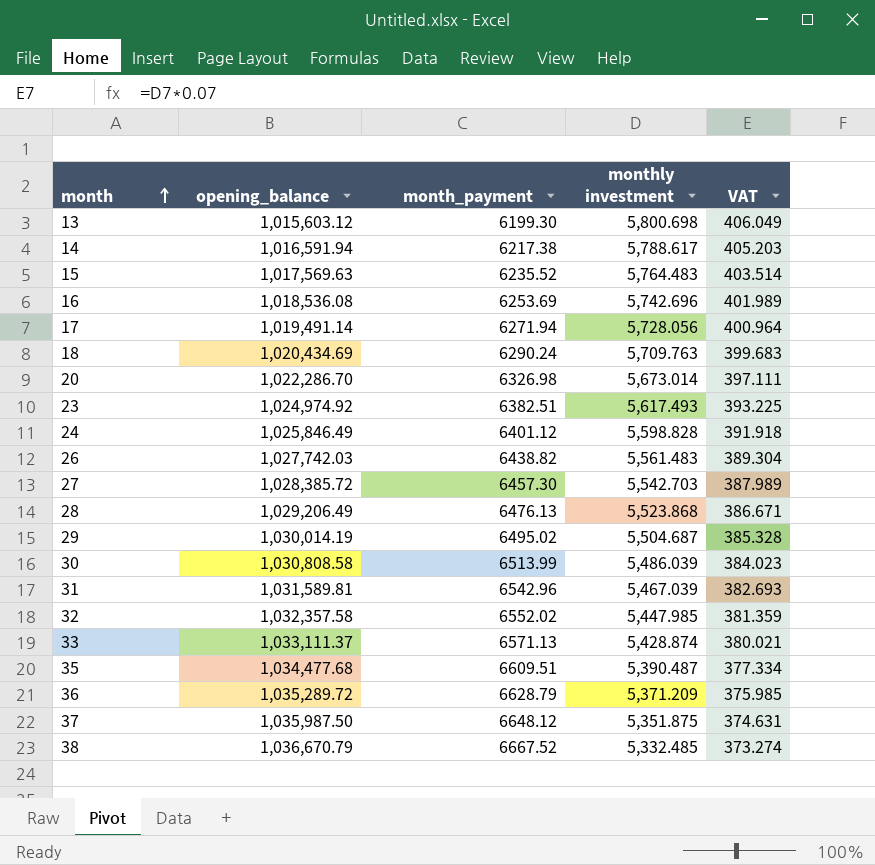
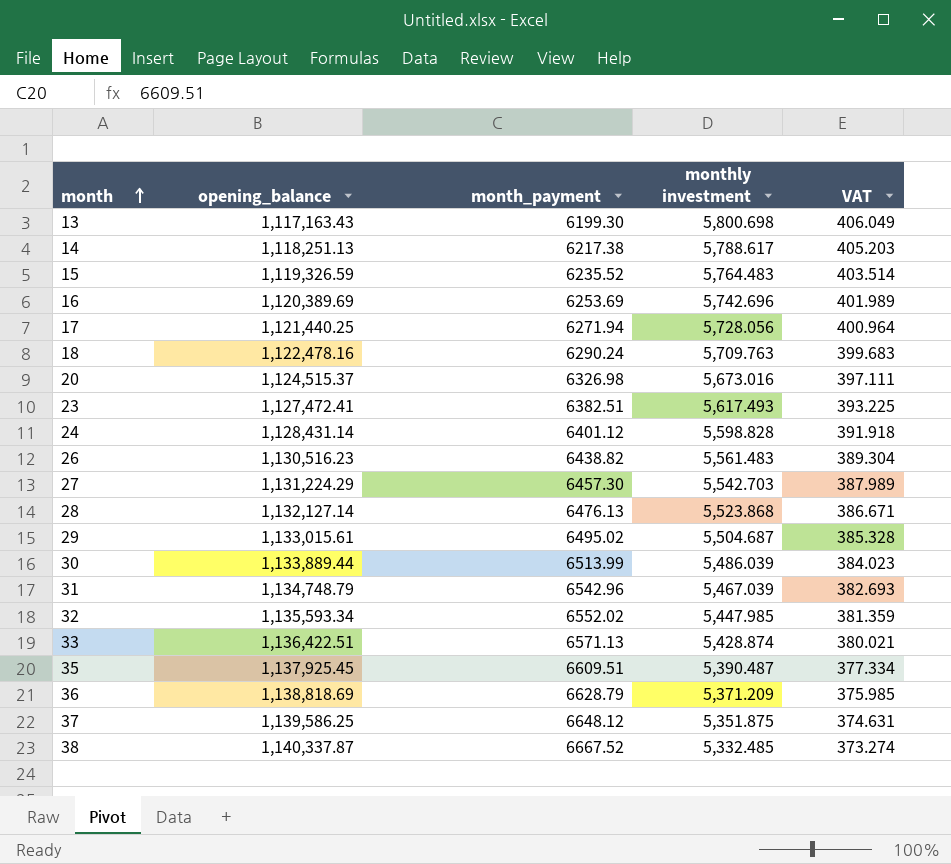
13 | opening_balance: 1,015,603.12 -> 1,117,163.43
14 | opening_balance: 1,016,591.94 -> 1,118,251.13
15 | opening_balance: 1,017,569.63 -> 1,119,326.59
16 | opening_balance: 1,018,536.08 -> 1,120,389.69
17 | opening_balance: 1,019,491.14 -> 1,121,440.25
18 | opening_balance: 1,020,434.69 -> 1,122,478.16
20 | opening_balance: 1,022,286.70 -> 1,124,515.37
20 | monthly investment: 5,673.014 -> 5,673.016
23 | opening_balance: 1,024,974.92 -> 1,127,472.41
24 | opening_balance: 1,025,846.49 -> 1,128,431.14
26 | opening_balance: 1,027,742.03 -> 1,130,516.23
27 | opening_balance: 1,028,385.72 -> 1,131,224.29
28 | opening_balance: 1,029,206.49 -> 1,132,127.14
29 | opening_balance: 1,030,014.19 -> 1,133,015.61
30 | opening_balance: 1,030,808.58 -> 1,133,889.44
31 | opening_balance: 1,031,589.81 -> 1,134,748.79
32 | opening_balance: 1,032,357.58 -> 1,135,593.34
33 | opening_balance: 1,033,111.37 -> 1,136,422.51
35 | opening_balance: 1,034,477.68 -> 1,137,925.45
36 | opening_balance: 1,035,289.72 -> 1,138,818.69
37 | opening_balance: 1,035,987.50 -> 1,139,586.25
38 | opening_balance: 1,036,670.79 -> 1,140,337.87

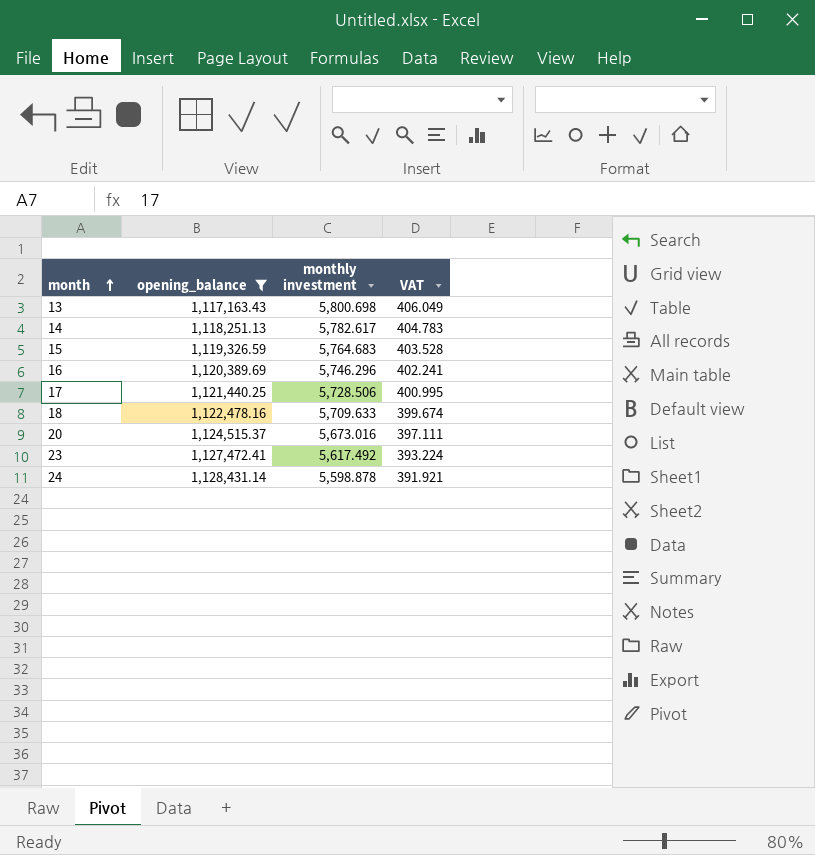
filter: none -> opening_balance <= 1,128,431.14
column month_payment | position: 3 -> none
14 | monthly investment: 5,788.617 -> 5,782.617
14 | VAT: 405.203 -> 404.783
15 | monthly investment: 5,764.483 -> 5,764.683
15 | VAT: 403.514 -> 403.528
16 | monthly investment: 5,742.696 -> 5,746.296
16 | VAT: 401.989 -> 402.241
17 | monthly investment: 5,728.056 -> 5,728.506
17 | VAT: 400.964 -> 400.995
18 | monthly investment: 5,709.763 -> 5,709.633
18 | VAT: 399.683 -> 399.674
23 | monthly investment: 5,617.493 -> 5,617.492
23 | VAT: 393.225 -> 393.224
24 | monthly investment: 5,598.828 -> 5,598.878
24 | VAT: 391.918 -> 391.921

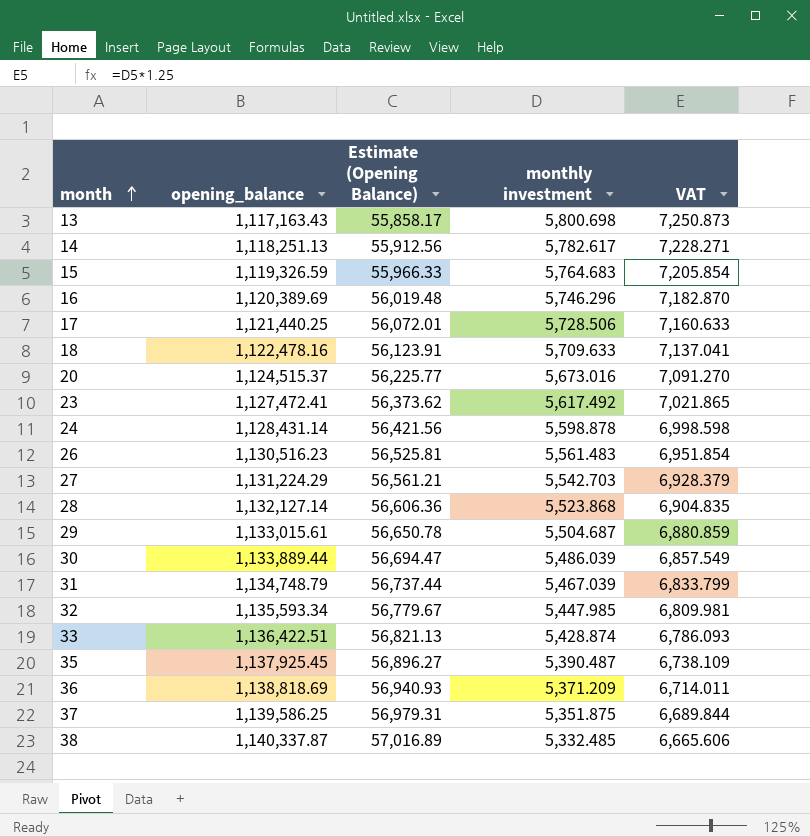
filter: opening_balance <= 1,128,431.14 -> none
column Estimate (Opening Balance) | formula: none -> [opening_balance] * 0.05
column VAT | formula: [monthly investment] * 0.07 -> [monthly investment] * 1.25

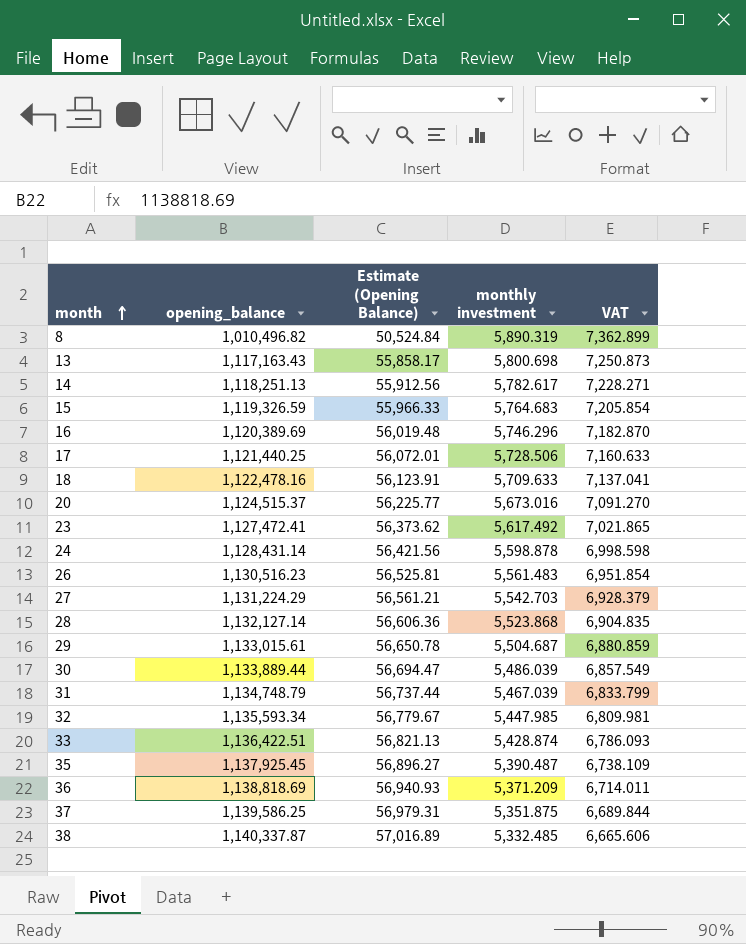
row 8: none -> 1,010,496.82 | 50,524.84 | 5,890.319 | 7,362.899

